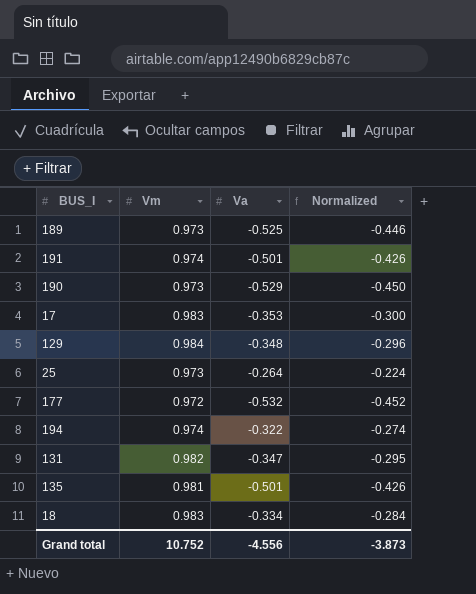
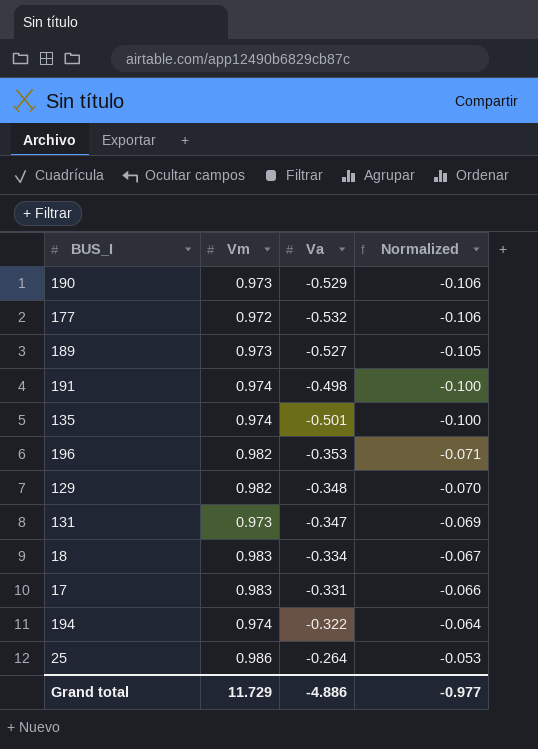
row order: none -> Normalized ascending
column Normalized | formula: [Va] * 0.85 -> [Va] * 0.2
189 | Va: -0.525 -> -0.527
191 | Va: -0.501 -> -0.498
135 | Vm: 0.981 -> 0.974
row 196: none -> 0.982 | -0.353 | -0.071
129 | Vm: 0.984 -> 0.982
131 | Vm: 0.982 -> 0.973
17 | Va: -0.353 -> -0.331
25 | Vm: 0.973 -> 0.986
Grand total | Vm: 10.752 -> 11.729
Grand total | Va: -4.556 -> -4.886
Grand total | Normalized: -3.873 -> -0.977

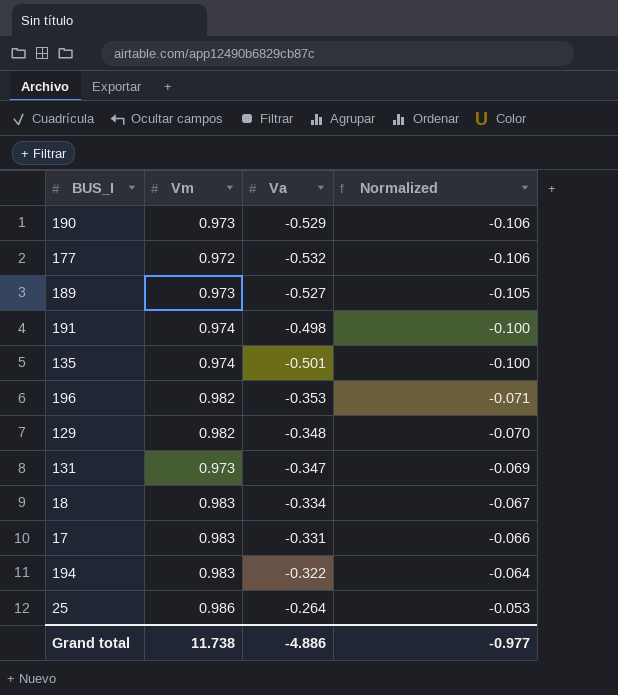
194 | Vm: 0.974 -> 0.983
Grand total | Vm: 11.729 -> 11.738

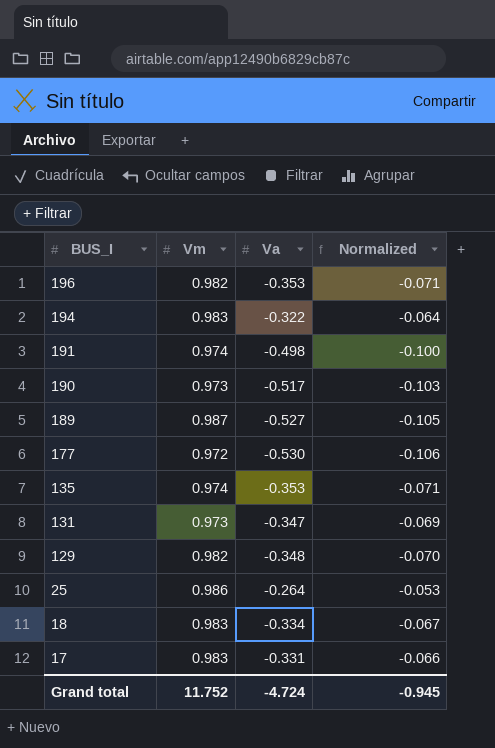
row order: Normalized ascending -> BUS_I descending
190 | Va: -0.529 -> -0.517
190 | Normalized: -0.106 -> -0.103
189 | Vm: 0.973 -> 0.987
177 | Va: -0.532 -> -0.530
135 | Va: -0.501 -> -0.353
135 | Normalized: -0.100 -> -0.071
Grand total | Vm: 11.738 -> 11.752
Grand total | Va: -4.886 -> -4.724
Grand total | Normalized: -0.977 -> -0.945

